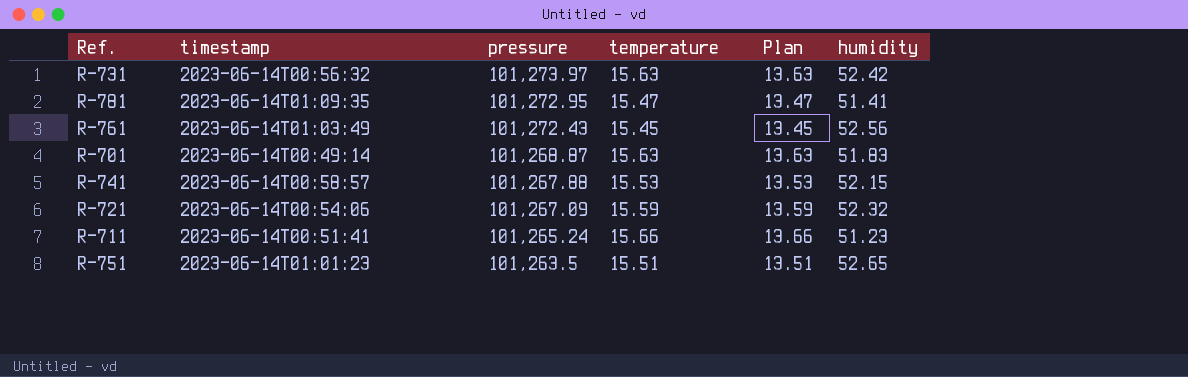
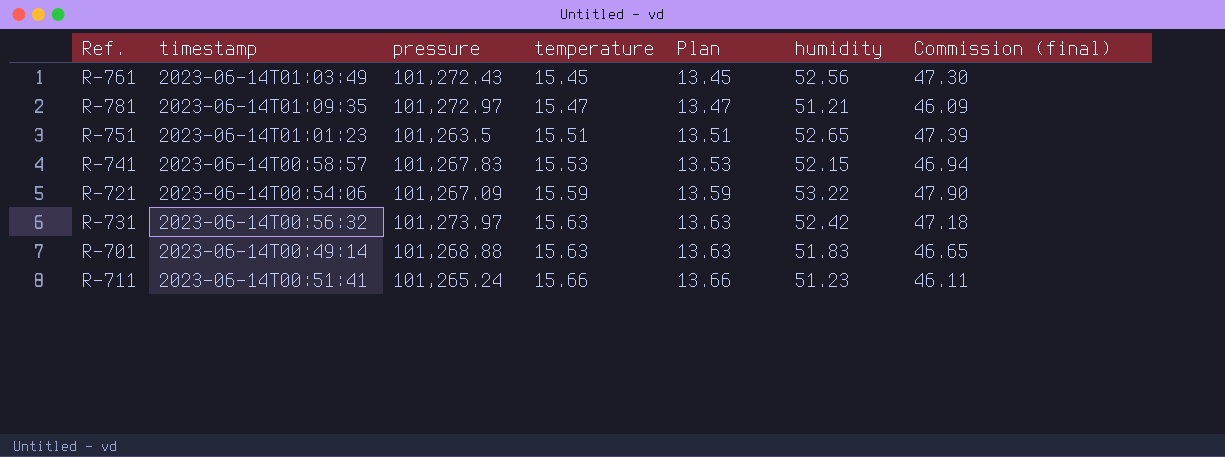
row order: pressure descending -> temperature ascending
column Commission (final) | formula: none -> [humidity] * 0.9
R-781 | pressure: 101,272.95 -> 101,272.97
R-781 | humidity: 51.41 -> 51.21
R-741 | pressure: 101,267.88 -> 101,267.83
R-721 | humidity: 52.32 -> 53.22
R-701 | pressure: 101,268.87 -> 101,268.88

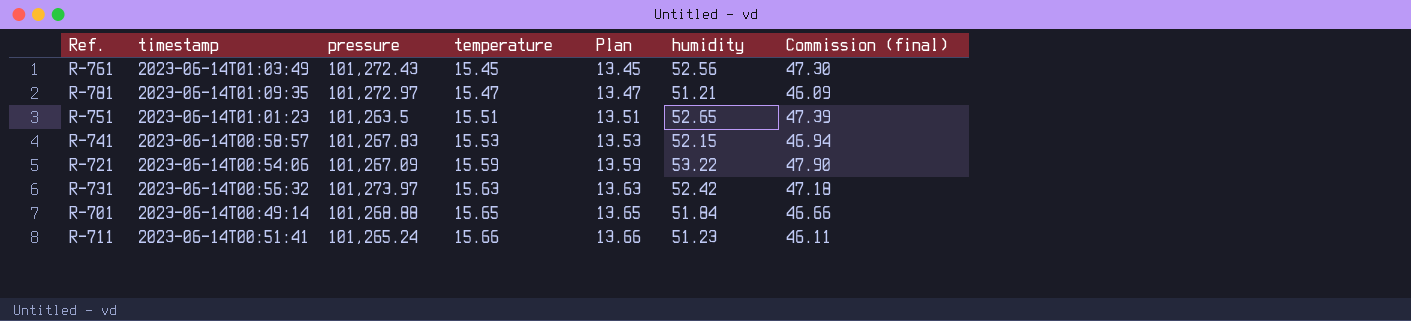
R-701 | temperature: 15.63 -> 15.65
R-701 | Plan: 13.63 -> 13.65
R-701 | humidity: 51.83 -> 51.84
R-701 | Commission (final): 46.65 -> 46.66

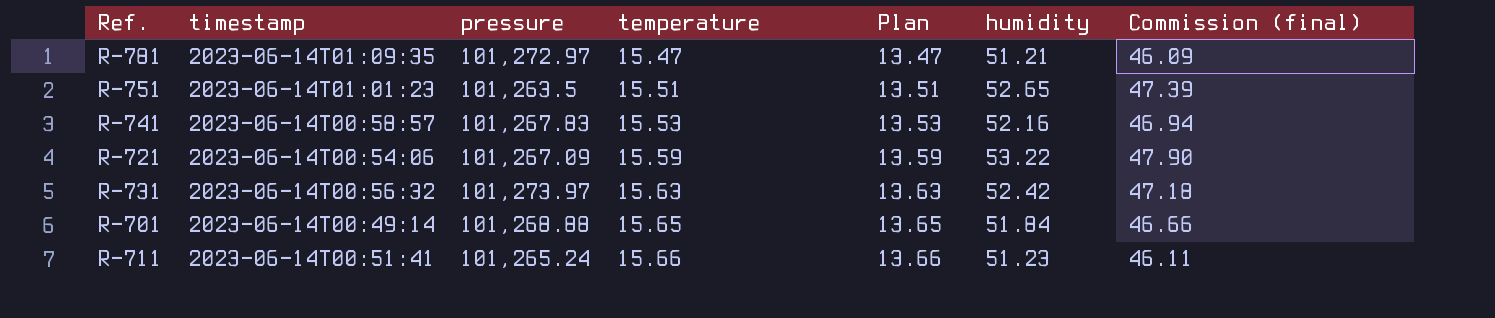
row R-761: 2023-06-14T01:03:49 | 101,272.43 | 15.45 | 13.45 | 52.56 | 47.30 -> none
R-741 | humidity: 52.15 -> 52.16

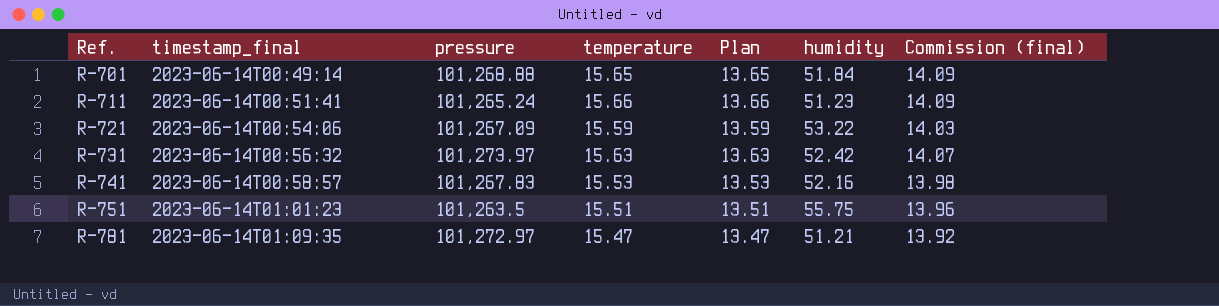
row order: temperature ascending -> Ref. ascending
column name: timestamp -> timestamp_final
column Commission (final) | formula: [humidity] * 0.9 -> [temperature] * 0.9
R-751 | humidity: 52.65 -> 55.75

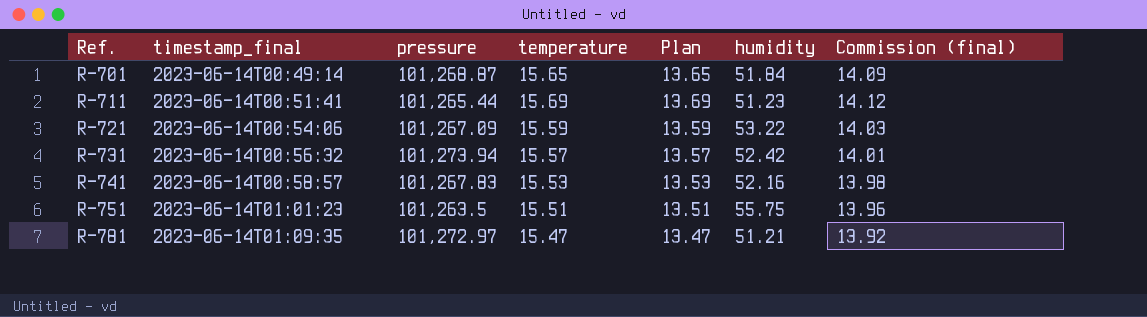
R-701 | pressure: 101,268.88 -> 101,268.87
R-711 | pressure: 101,265.24 -> 101,265.44
R-711 | temperature: 15.66 -> 15.69
R-711 | Plan: 13.66 -> 13.69
R-711 | Commission (final): 14.09 -> 14.12
R-731 | pressure: 101,273.97 -> 101,273.94
R-731 | temperature: 15.63 -> 15.57
R-731 | Plan: 13.63 -> 13.57
R-731 | Commission (final): 14.07 -> 14.01

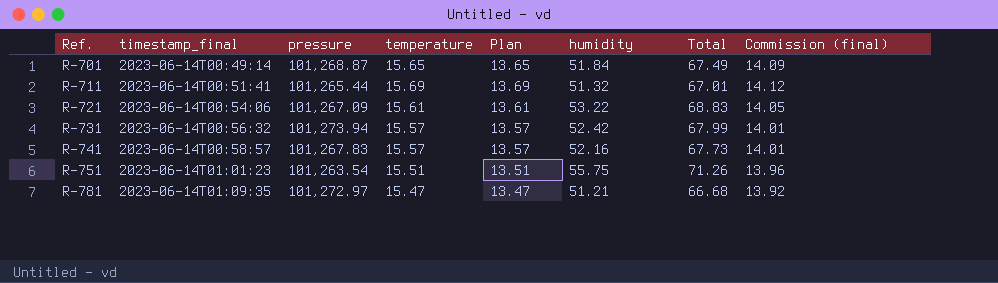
column Total | formula: none -> [temperature] + [humidity]
R-711 | humidity: 51.23 -> 51.32
R-721 | temperature: 15.59 -> 15.61
R-721 | Plan: 13.59 -> 13.61
R-721 | Commission (final): 14.03 -> 14.05
R-741 | temperature: 15.53 -> 15.57
R-741 | Plan: 13.53 -> 13.57
R-741 | Commission (final): 13.98 -> 14.01
R-751 | pressure: 101,263.5 -> 101,263.54

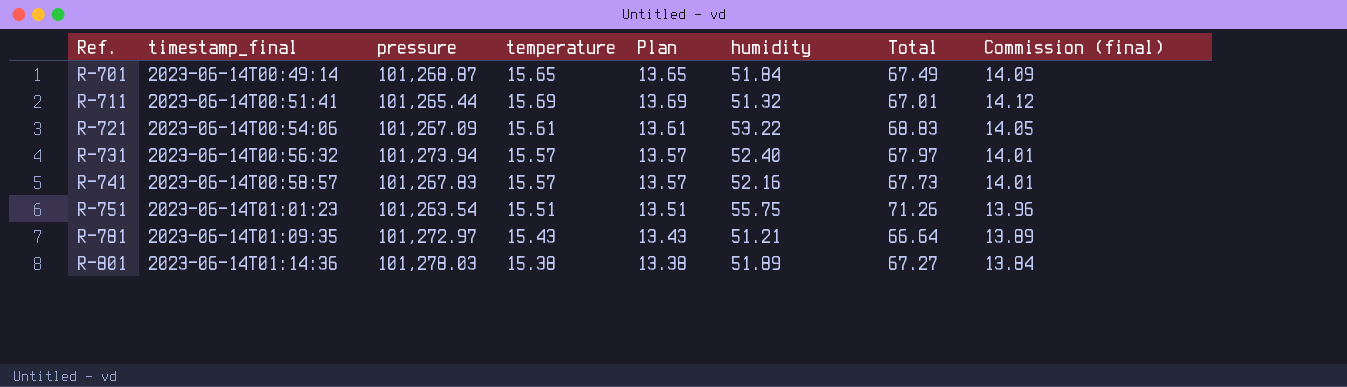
R-731 | humidity: 52.42 -> 52.40
R-731 | Total: 67.99 -> 67.97
R-781 | temperature: 15.47 -> 15.43
R-781 | Plan: 13.47 -> 13.43
R-781 | Total: 66.68 -> 66.64
R-781 | Commission (final): 13.92 -> 13.89
row R-801: none -> 2023-06-14T01:14:36 | 101,278.03 | 15.38 | 13.38 | 51.89 | 67.27 | 13.84

